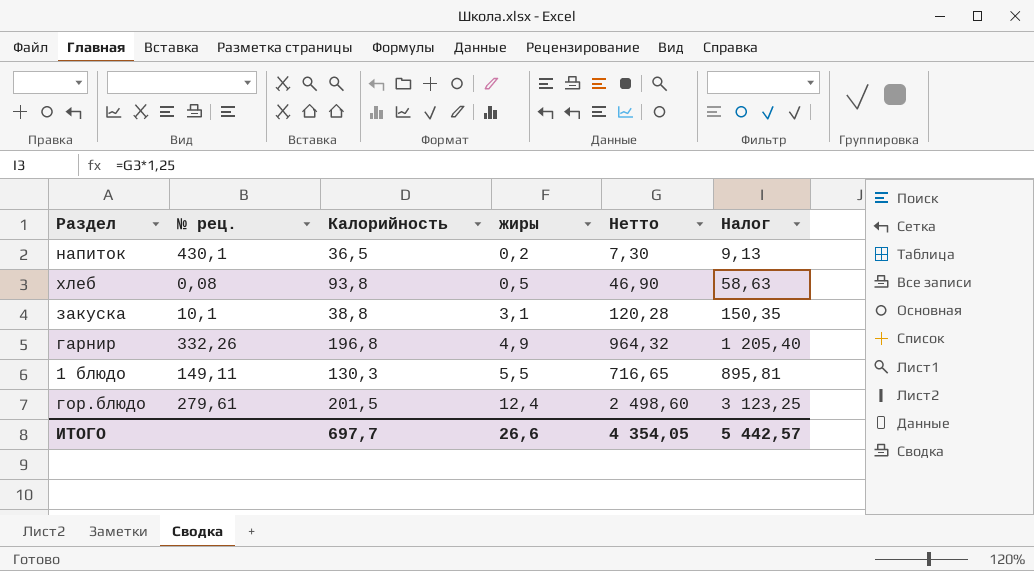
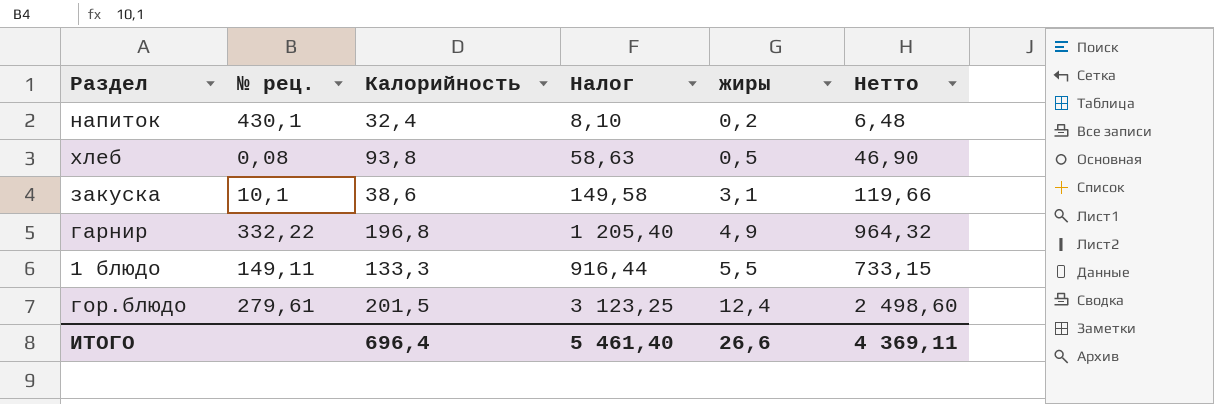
column Налог | position: 6 -> 4
напиток | Калорийность: 36,5 -> 32,4
напиток | Налог: 9,13 -> 8,10
напиток | Нетто: 7,30 -> 6,48
закуска | Калорийность: 38,8 -> 38,6
закуска | Налог: 150,35 -> 149,58
закуска | Нетто: 120,28 -> 119,66
гарнир | № рец.: 332,26 -> 332,22
1 блюдо | Калорийность: 130,3 -> 133,3
1 блюдо | Налог: 895,81 -> 916,44
1 блюдо | Нетто: 716,65 -> 733,15
ИТОГО | Калорийность: 697,7 -> 696,4
ИТОГО | Налог: 5 442,57 -> 5 461,40
ИТОГО | Нетто: 4 354,05 -> 4 369,11

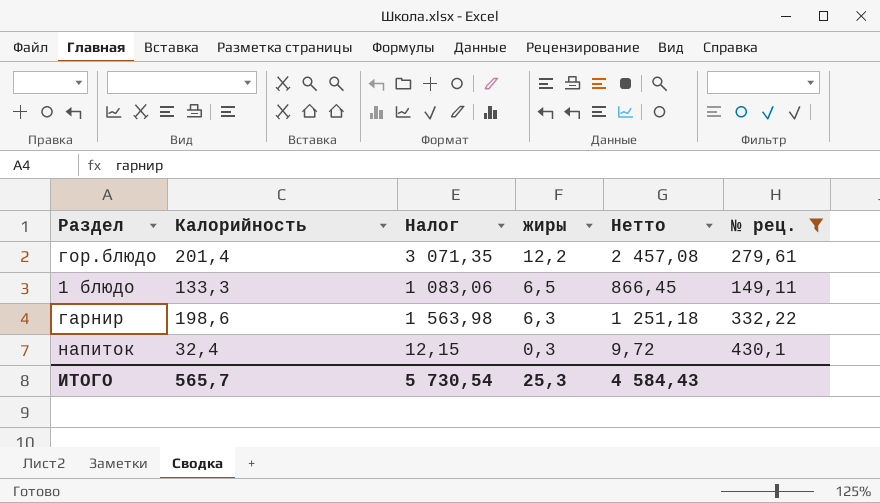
filter: none -> № рец. >= 149,11
row order: жиры ascending -> жиры descending
column № рец. | position: 2 -> 6
гор.блюдо | Калорийность: 201,5 -> 201,4
гор.блюдо | Налог: 3 123,25 -> 3 071,35
гор.блюдо | жиры: 12,4 -> 12,2
гор.блюдо | Нетто: 2 498,60 -> 2 457,08
1 блюдо | Налог: 916,44 -> 1 083,06
1 блюдо | жиры: 5,5 -> 6,5
1 блюдо | Нетто: 733,15 -> 866,45
гарнир | Калорийность: 196,8 -> 198,6
гарнир | Налог: 1 205,40 -> 1 563,98
гарнир | жиры: 4,9 -> 6,3
гарнир | Нетто: 964,32 -> 1 251,18
напиток | Налог: 8,10 -> 12,15
напиток | жиры: 0,2 -> 0,3
напиток | Нетто: 6,48 -> 9,72
ИТОГО | Калорийность: 696,4 -> 565,7
ИТОГО | Налог: 5 461,40 -> 5 730,54
ИТОГО | жиры: 26,6 -> 25,3
ИТОГО | Нетто: 4 369,11 -> 4 584,43

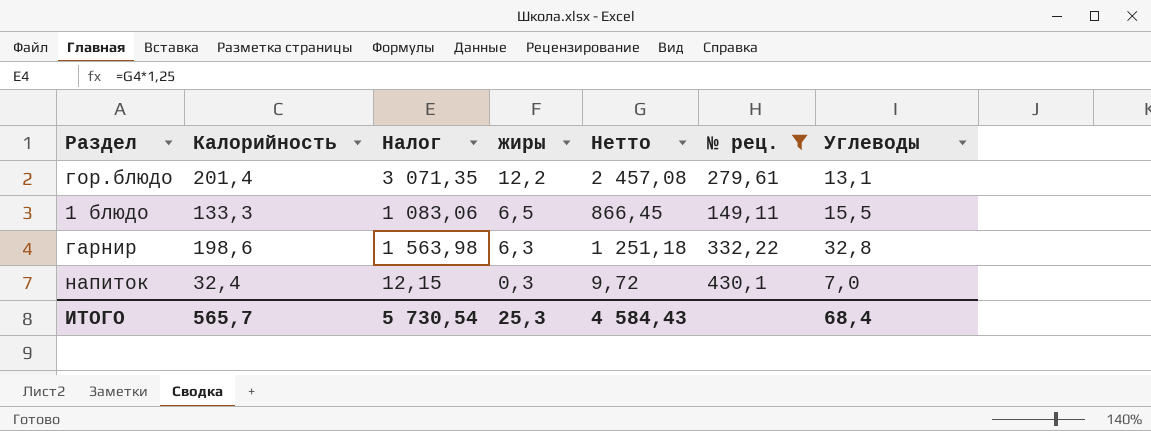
column Углеводы | position: none -> 7

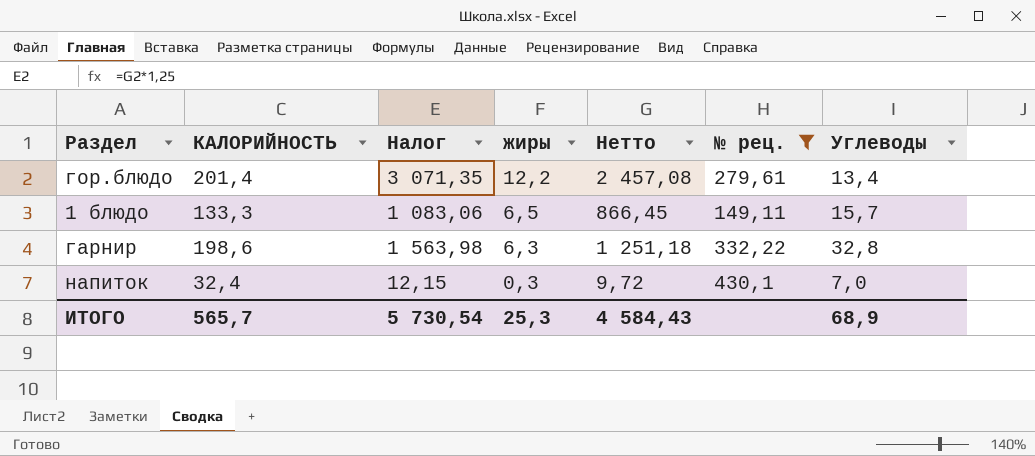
column name: Калорийность -> КАЛОРИЙНОСТЬ
гор.блюдо | Углеводы: 13,1 -> 13,4
1 блюдо | Углеводы: 15,5 -> 15,7
ИТОГО | Углеводы: 68,4 -> 68,9

